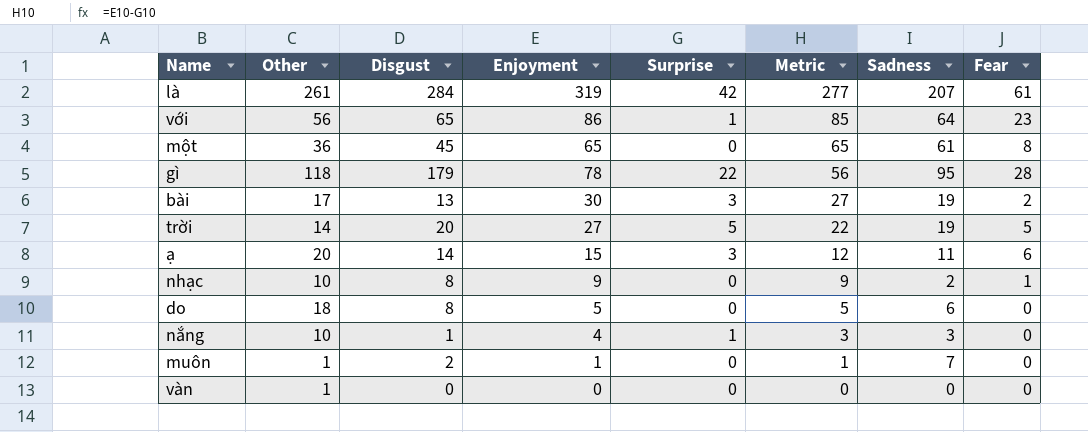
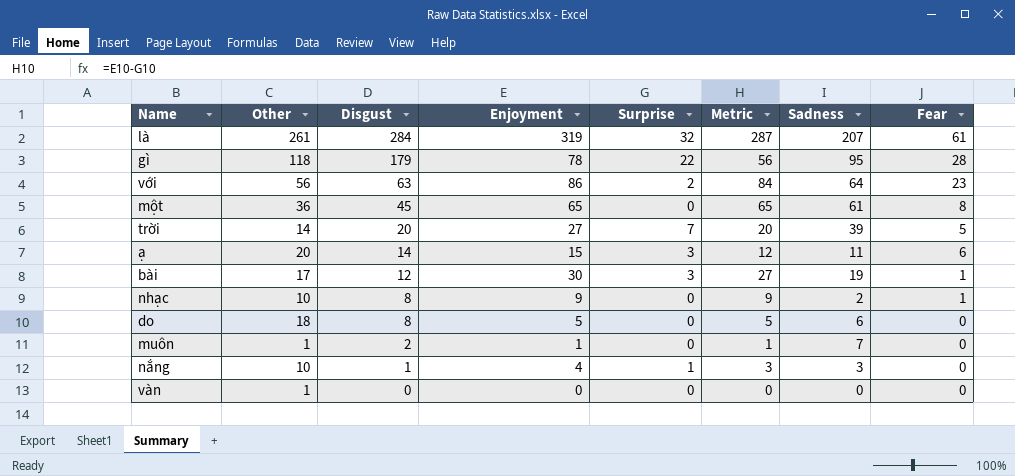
row order: Metric descending -> Disgust descending
là | Surprise: 42 -> 32
là | Metric: 277 -> 287
với | Disgust: 65 -> 63
với | Surprise: 1 -> 2
với | Metric: 85 -> 84
trời | Surprise: 5 -> 7
trời | Metric: 22 -> 20
trời | Sadness: 19 -> 39
bài | Disgust: 13 -> 12
bài | Fear: 2 -> 1

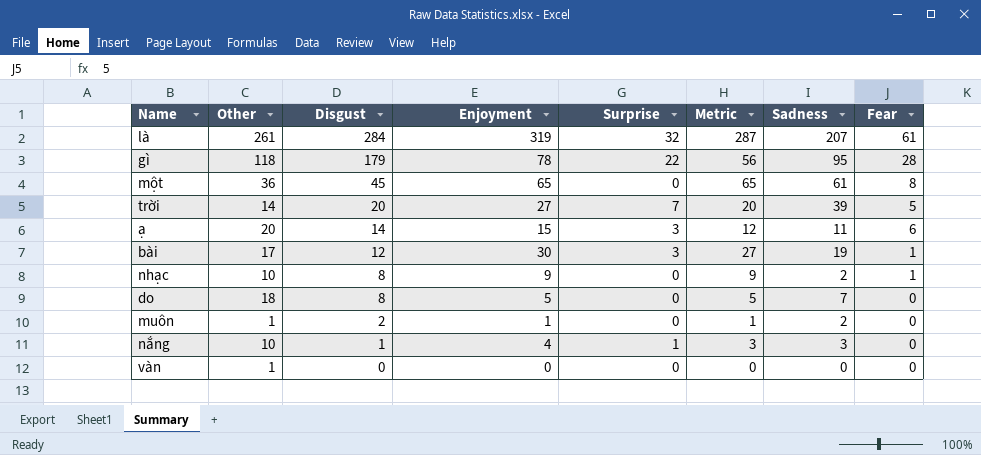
row với: 56 | 63 | 86 | 2 | 84 | 64 | 23 -> none
do | Sadness: 6 -> 7
muôn | Sadness: 7 -> 2

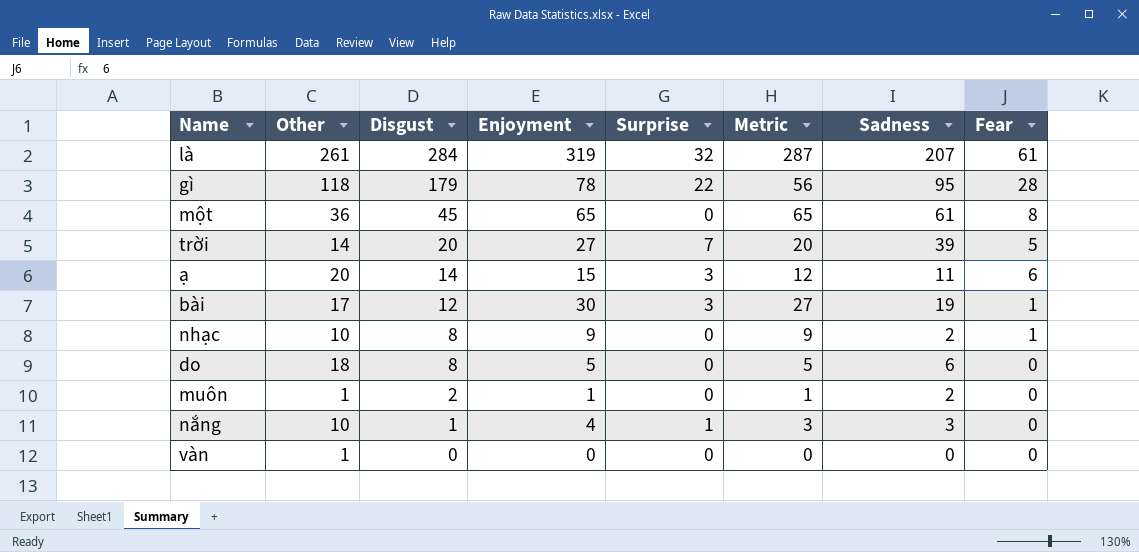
do | Sadness: 7 -> 6

